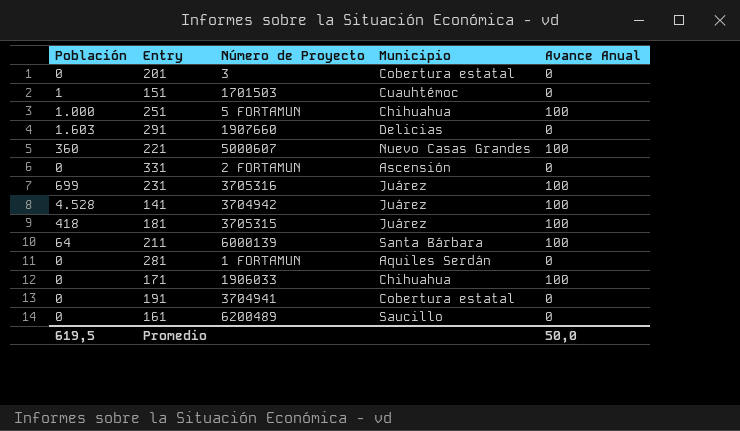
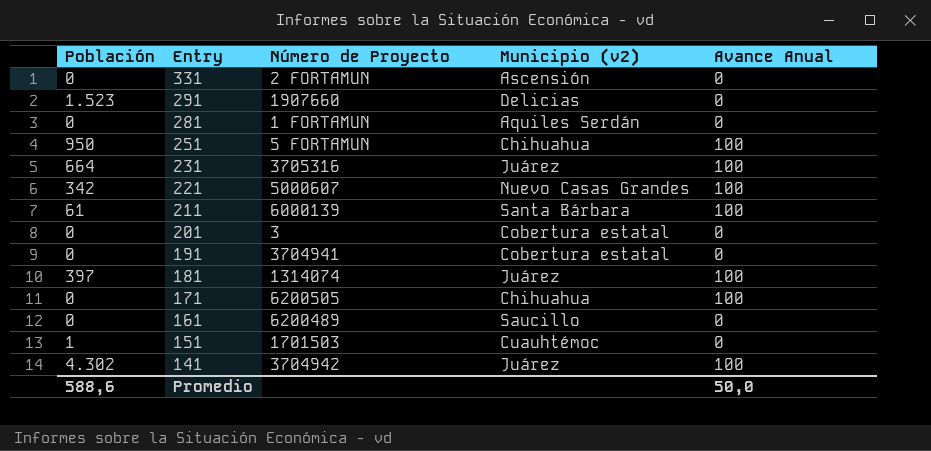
row order: none -> Entry descending
column name: Municipio -> Municipio (v2)
291 | Población: 1.603 -> 1.523
251 | Población: 1.000 -> 950
231 | Población: 699 -> 664
221 | Población: 360 -> 342
211 | Población: 64 -> 61
181 | Población: 418 -> 397
181 | Número de Proyecto: 3705315 -> 1314074
171 | Número de Proyecto: 1906033 -> 6200505
141 | Población: 4.528 -> 4.302
Promedio | Población: 619,5 -> 588,6

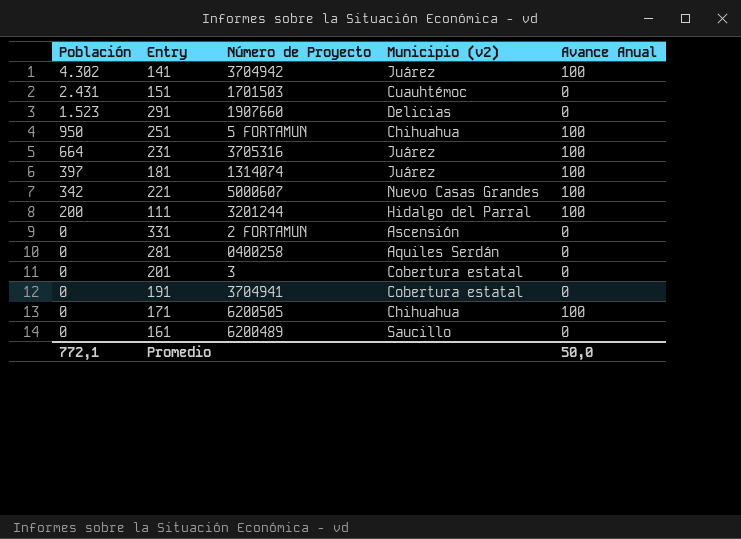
row order: Entry descending -> Población descending
row 211: 61 | 6000139 | Santa Bárbara | 100 -> none
151 | Población: 1 -> 2.431
row 111: none -> 200 | 3201244 | Hidalgo del Parral | 100
281 | Número de Proyecto: 1 FORTAMUN -> 0400258
Promedio | Población: 588,6 -> 772,1

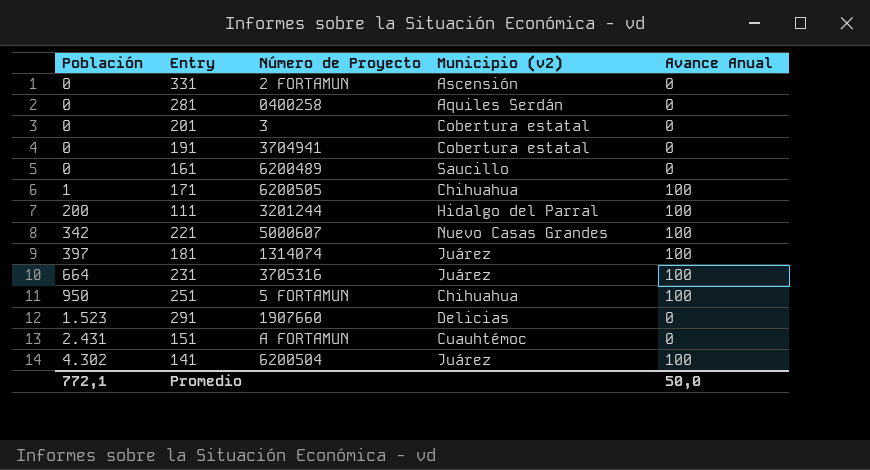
row order: Población descending -> Población ascending
171 | Población: 0 -> 1
151 | Número de Proyecto: 1701503 -> A FORTAMUN
141 | Número de Proyecto: 3704942 -> 6200504

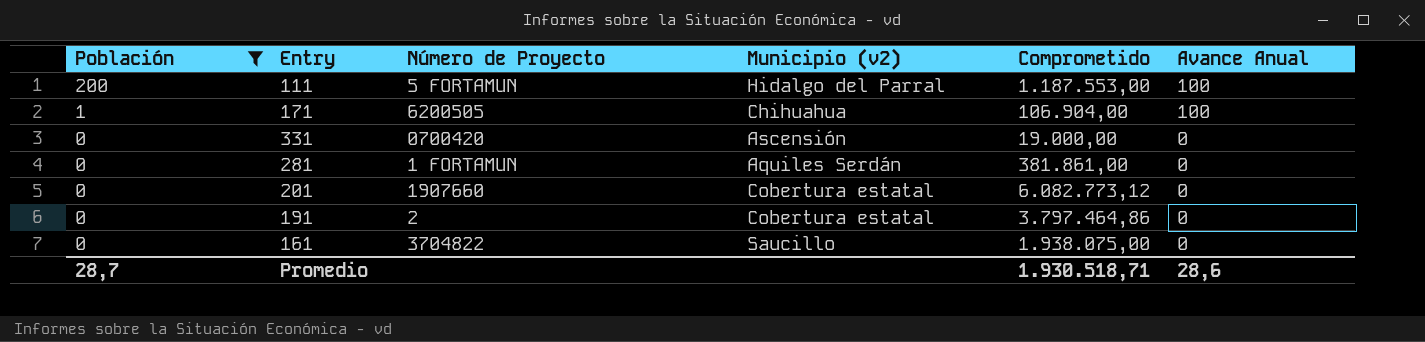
filter: none -> Población <= 200
row order: Población ascending -> Población descending
column Comprometido | position: none -> 5
111 | Número de Proyecto: 3201244 -> 5 FORTAMUN
331 | Número de Proyecto: 2 FORTAMUN -> 0700420
281 | Número de Proyecto: 0400258 -> 1 FORTAMUN
201 | Número de Proyecto: 3 -> 1907660
191 | Número de Proyecto: 3704941 -> 2
161 | Número de Proyecto: 6200489 -> 3704822
Promedio | Población: 772,1 -> 28,7
Promedio | Avance Anual: 50,0 -> 28,6

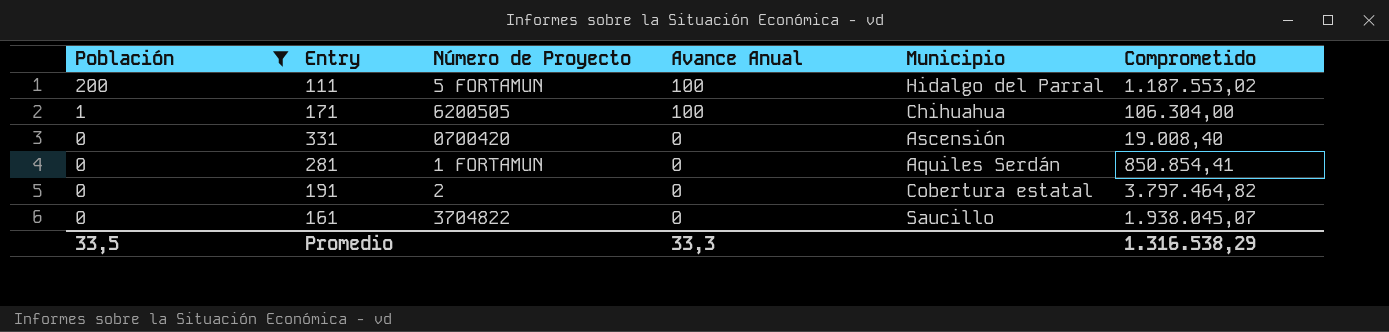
column Avance Anual | position: 6 -> 4
column name: Municipio (v2) -> Municipio
row 201: 0 | 1907660 | Cobertura estatal | 6.082.773,12 | 0 -> none
111 | Comprometido: 1.187.553,00 -> 1.187.553,02
171 | Comprometido: 106.904,00 -> 106.304,00
331 | Comprometido: 19.000,00 -> 19.008,40
281 | Comprometido: 381.861,00 -> 850.854,41
191 | Comprometido: 3.797.464,86 -> 3.797.464,82
161 | Comprometido: 1.938.075,00 -> 1.938.045,07
Promedio | Población: 28,7 -> 33,5
Promedio | Avance Anual: 28,6 -> 33,3
Promedio | Comprometido: 1.930.518,71 -> 1.316.538,29

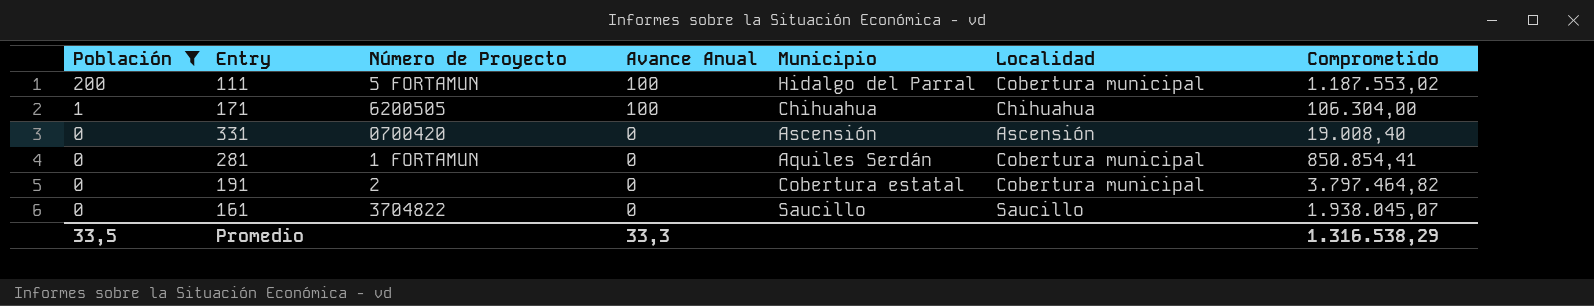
column Localidad | position: none -> 6

